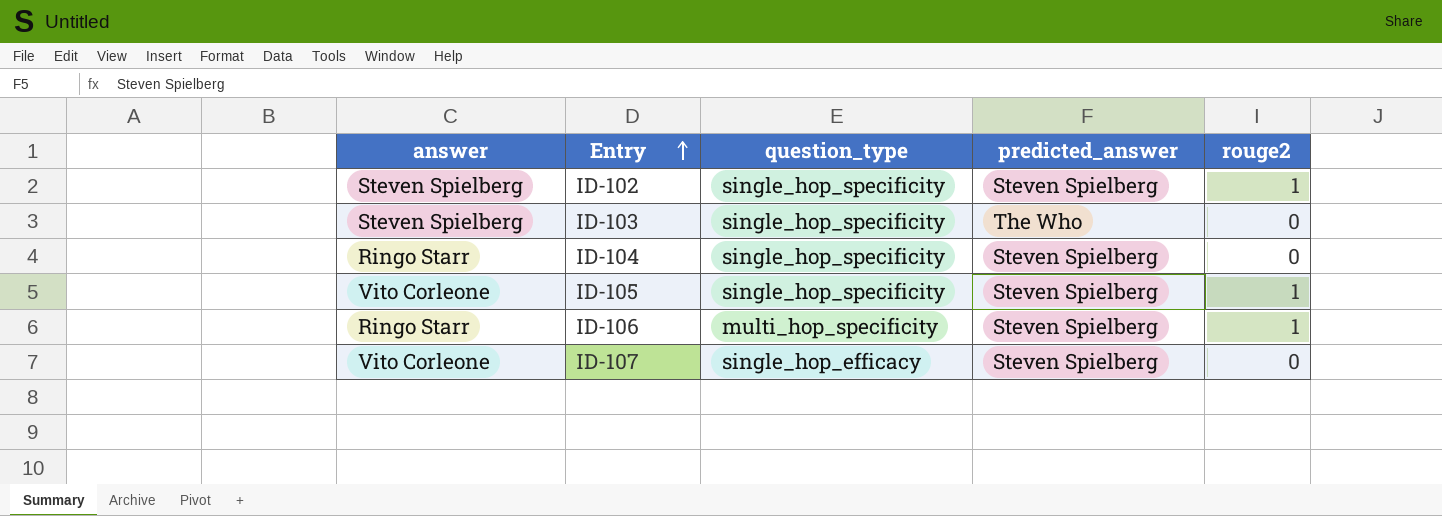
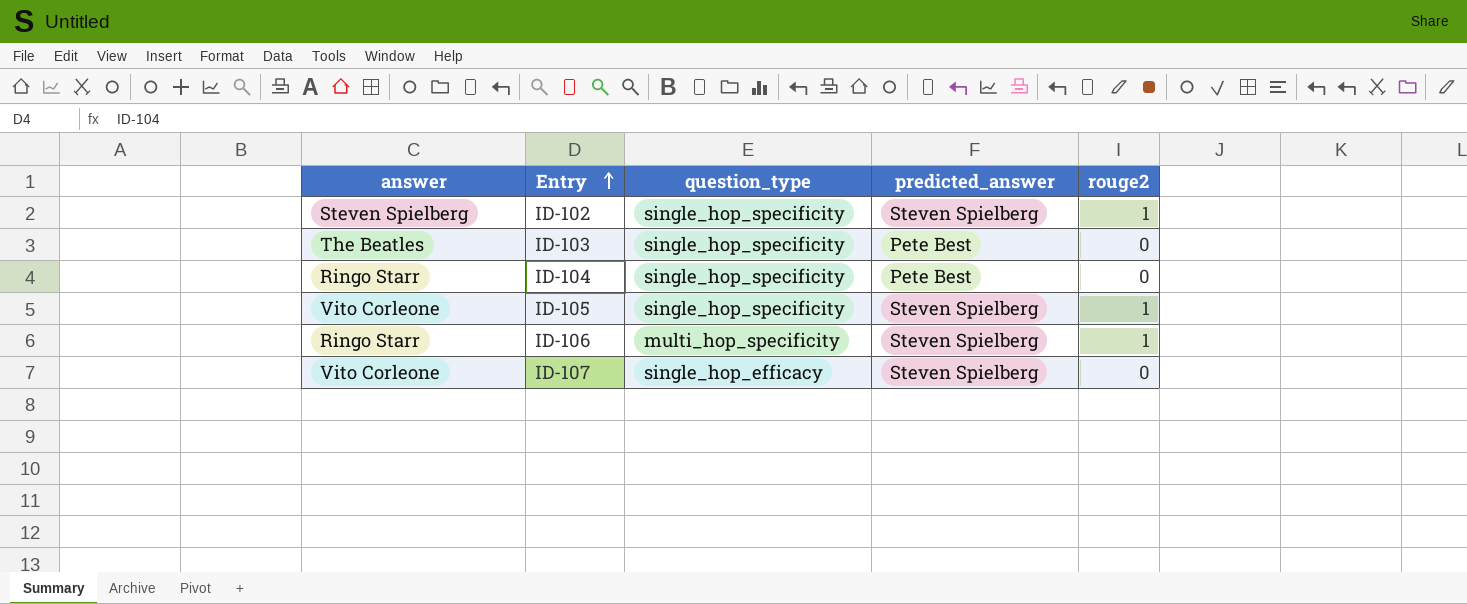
ID-103 | answer: Steven Spielberg -> The Beatles
ID-103 | predicted_answer: The Who -> Pete Best
ID-104 | predicted_answer: Steven Spielberg -> Pete Best

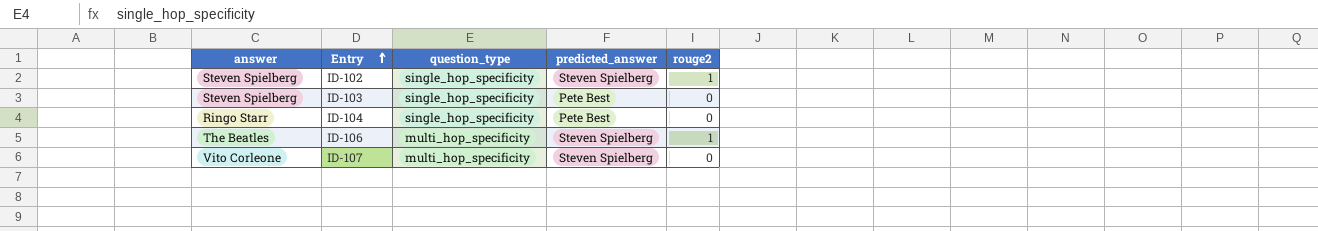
row ID-105: Vito Corleone | single_hop_specificity | Steven Spielberg | 1 -> none
ID-103 | answer: The Beatles -> Steven Spielberg
ID-106 | answer: Ringo Starr -> The Beatles
ID-107 | question_type: single_hop_efficacy -> multi_hop_specificity

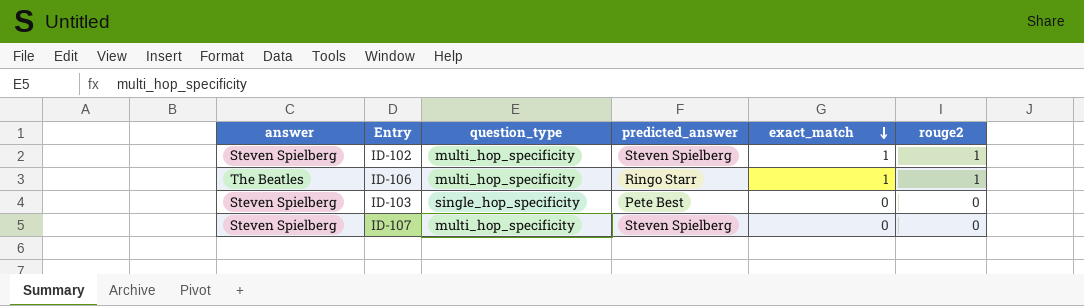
row order: Entry ascending -> exact_match descending
column exact_match | position: none -> 5
row ID-104: Ringo Starr | single_hop_specificity | Pete Best | 0 -> none
ID-102 | question_type: single_hop_specificity -> multi_hop_specificity
ID-106 | predicted_answer: Steven Spielberg -> Ringo Starr
ID-107 | answer: Vito Corleone -> Steven Spielberg

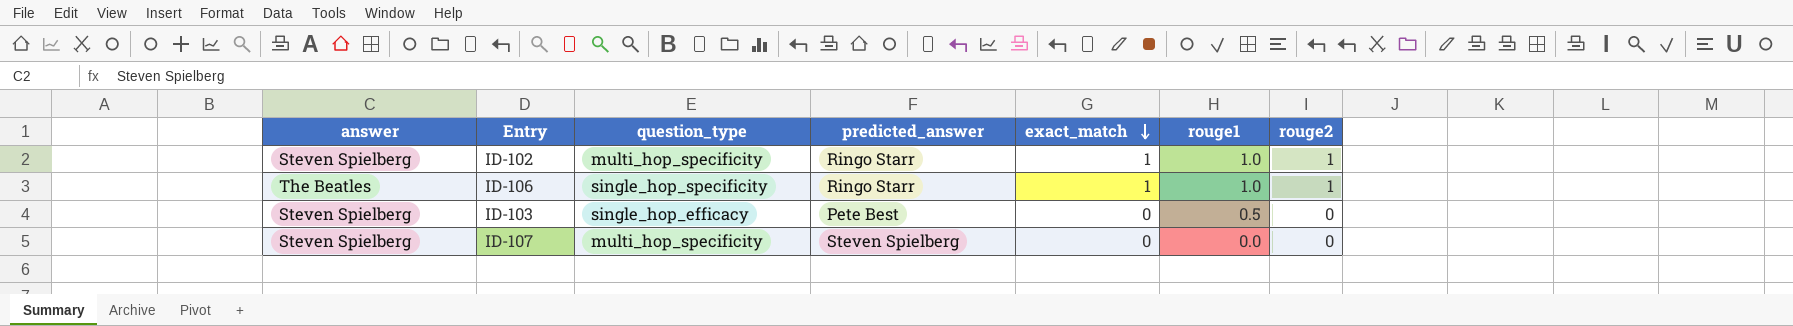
column rouge1 | position: none -> 6
ID-102 | predicted_answer: Steven Spielberg -> Ringo Starr
ID-106 | question_type: multi_hop_specificity -> single_hop_specificity
ID-103 | question_type: single_hop_specificity -> single_hop_efficacy

